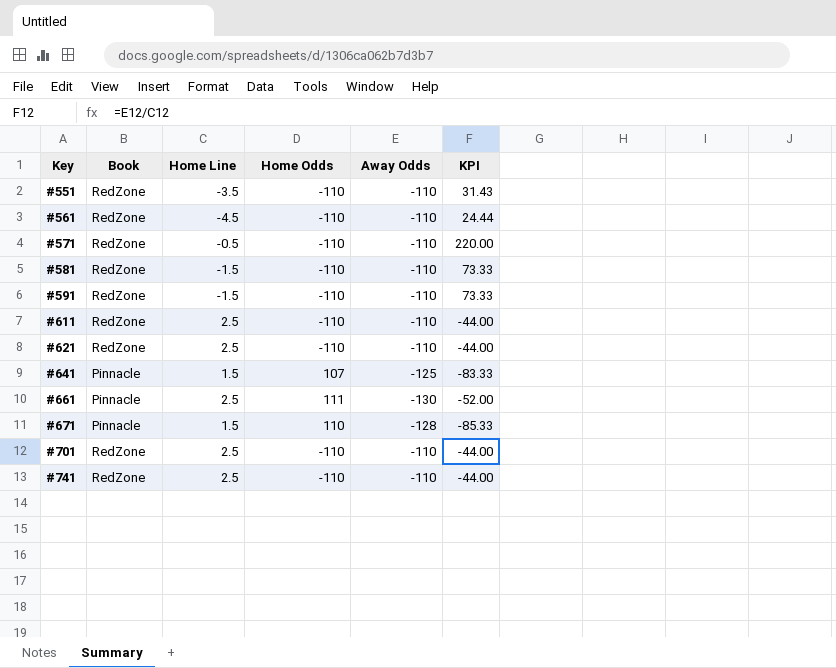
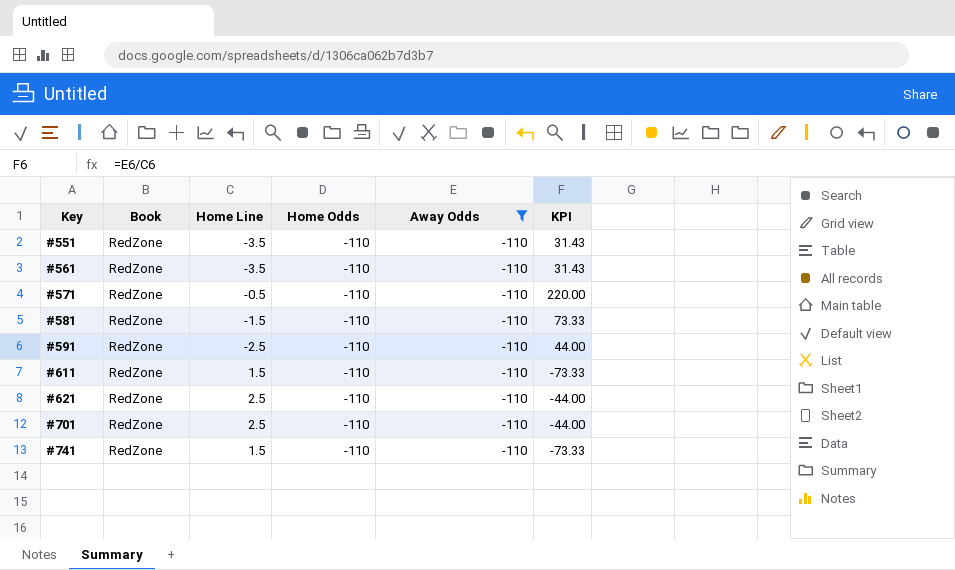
filter: none -> Away Odds = -110
#561 | Home Line: -4.5 -> -3.5
#561 | KPI: 24.44 -> 31.43
#591 | Home Line: -1.5 -> -2.5
#591 | KPI: 73.33 -> 44.00
#611 | Home Line: 2.5 -> 1.5
#611 | KPI: -44.00 -> -73.33
#741 | Home Line: 2.5 -> 1.5
#741 | KPI: -44.00 -> -73.33

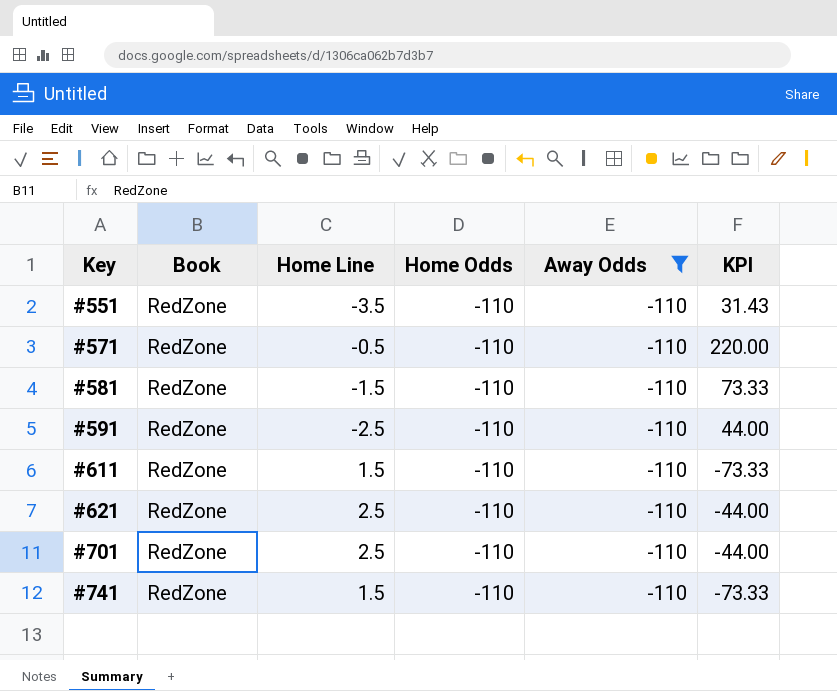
row #561: RedZone | -3.5 | -110 | -110 | 31.43 -> none

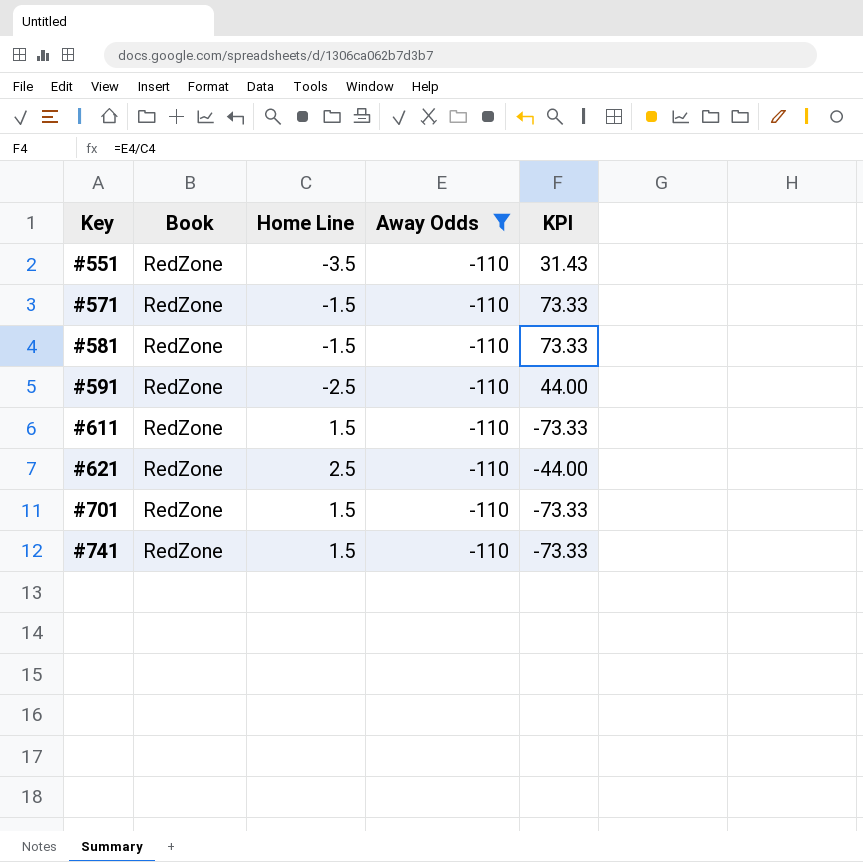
column Home Odds | position: 4 -> none
#571 | Home Line: -0.5 -> -1.5
#571 | KPI: 220.00 -> 73.33
#701 | Home Line: 2.5 -> 1.5
#701 | KPI: -44.00 -> -73.33

